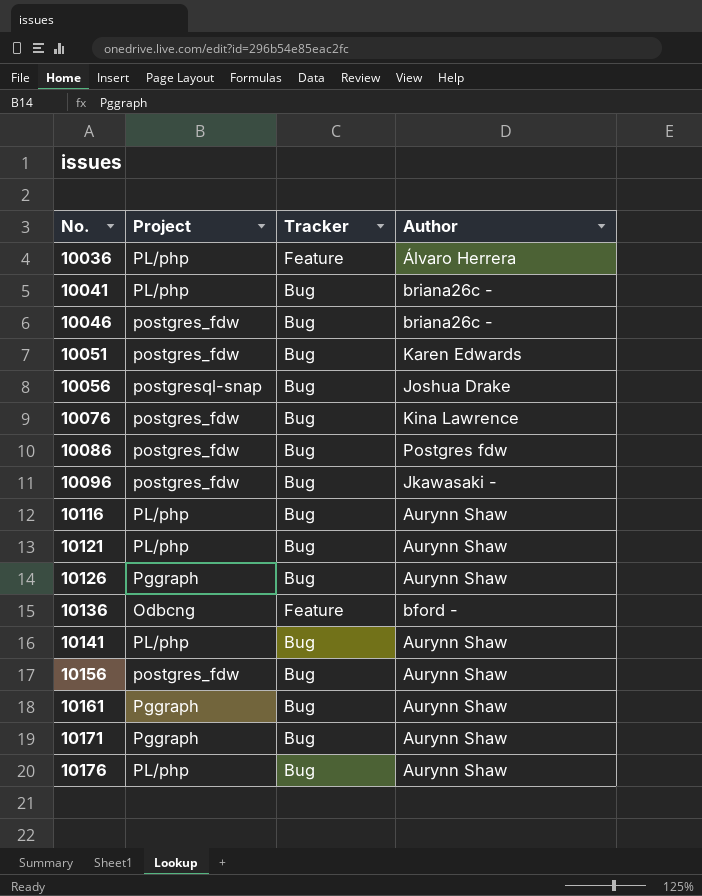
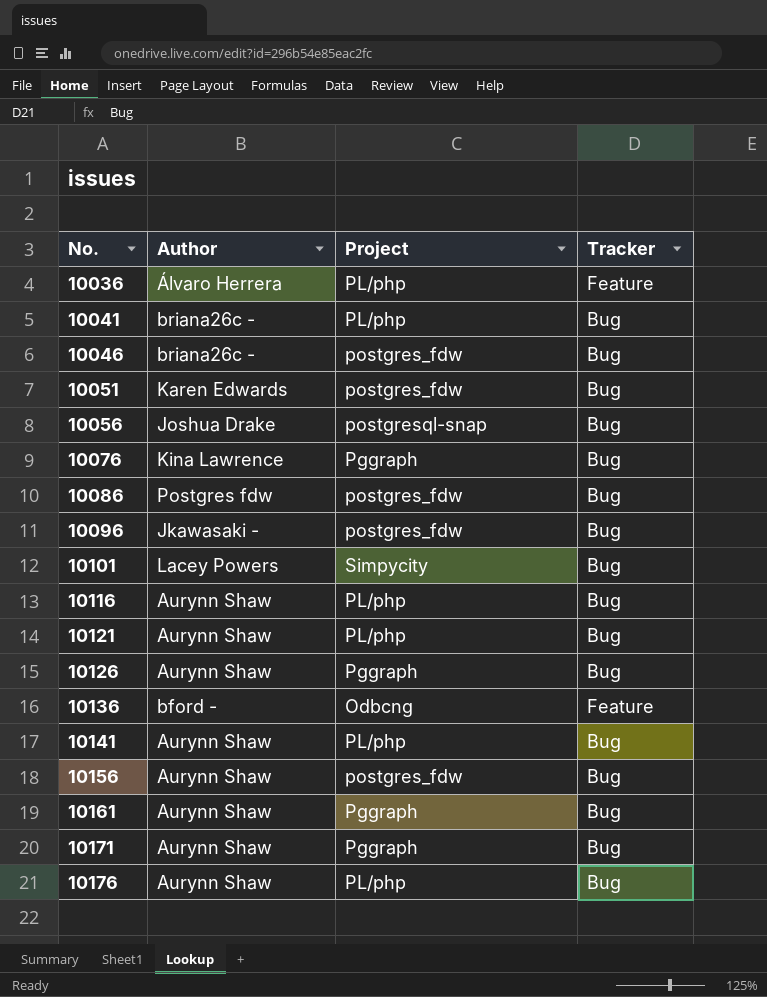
column Author | position: 4 -> 2
10076 | Project: postgres_fdw -> Pggraph
row 10101: none -> Lacey Powers | Simpycity | Bug

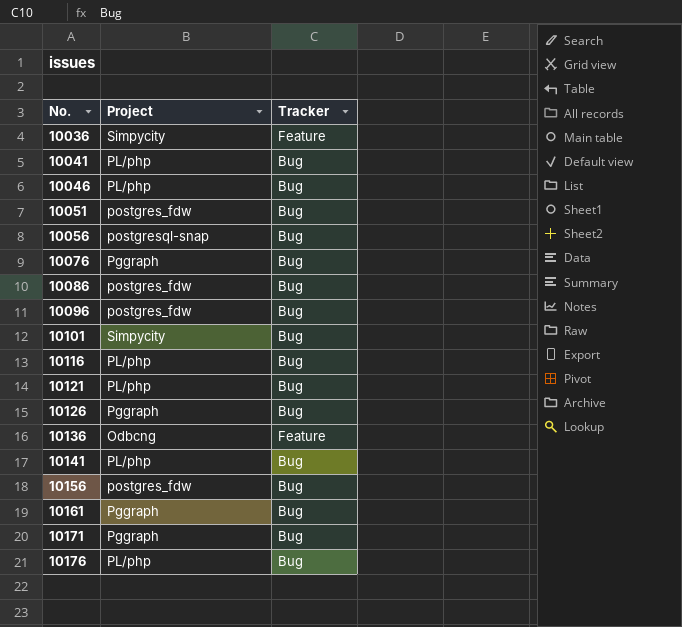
column Author | position: 2 -> none
10036 | Project: PL/php -> Simpycity
10046 | Project: postgres_fdw -> PL/php

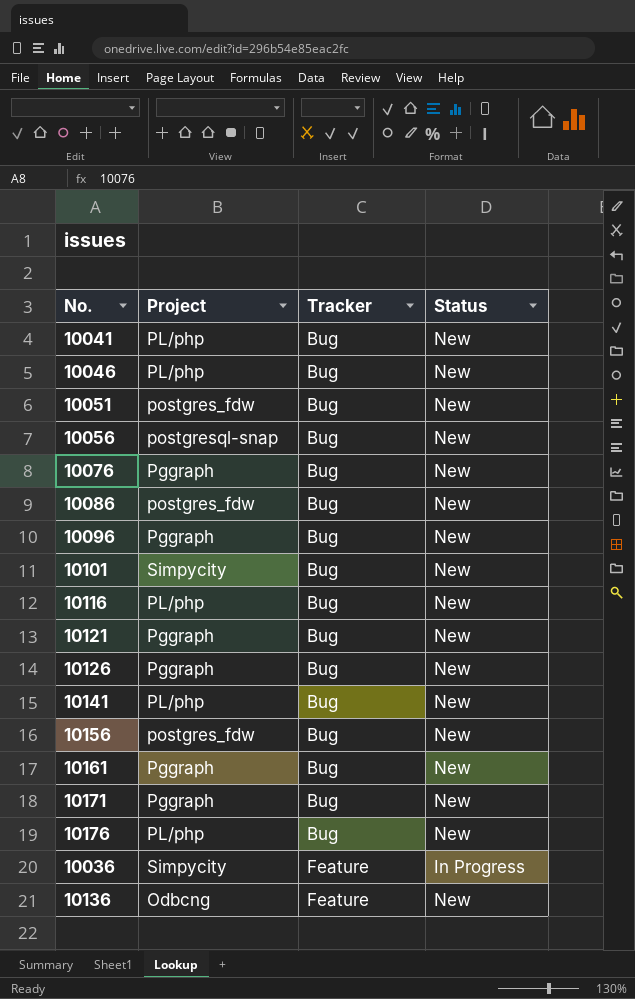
row order: No. ascending -> Tracker ascending
column Status | position: none -> 4
10096 | Project: postgres_fdw -> Pggraph
10121 | Project: PL/php -> Pggraph

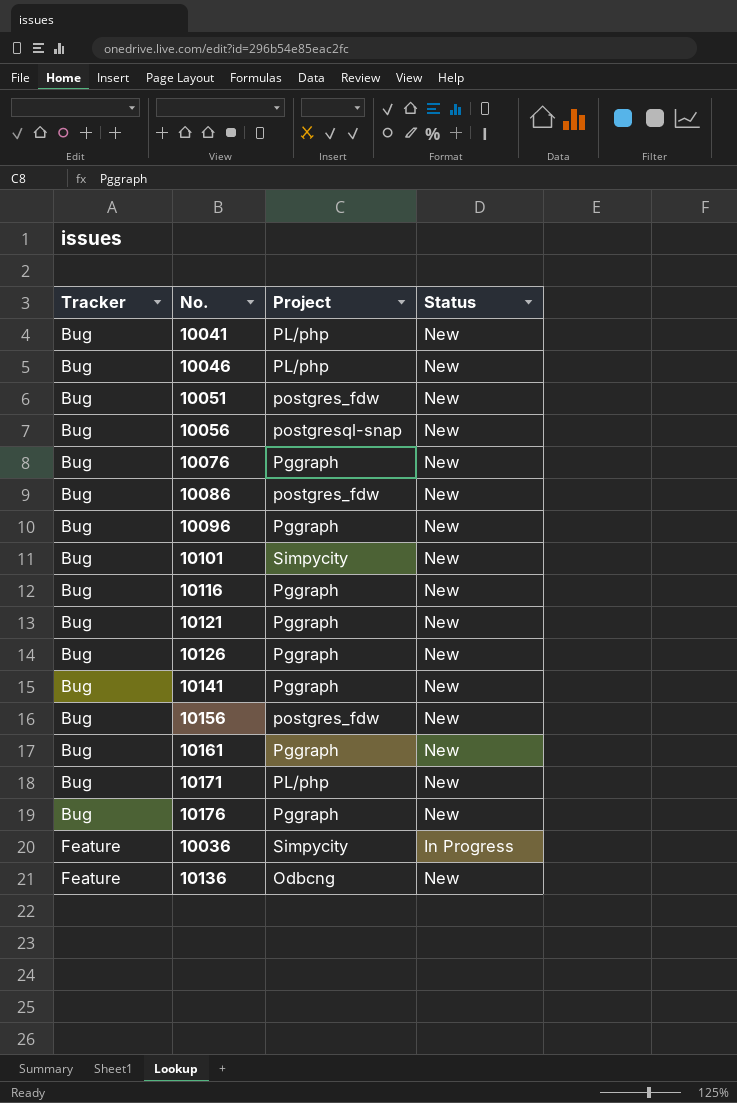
column Tracker | position: 3 -> 1
10116 | Project: PL/php -> Pggraph
10141 | Project: PL/php -> Pggraph
10171 | Project: Pggraph -> PL/php
10176 | Project: PL/php -> Pggraph

